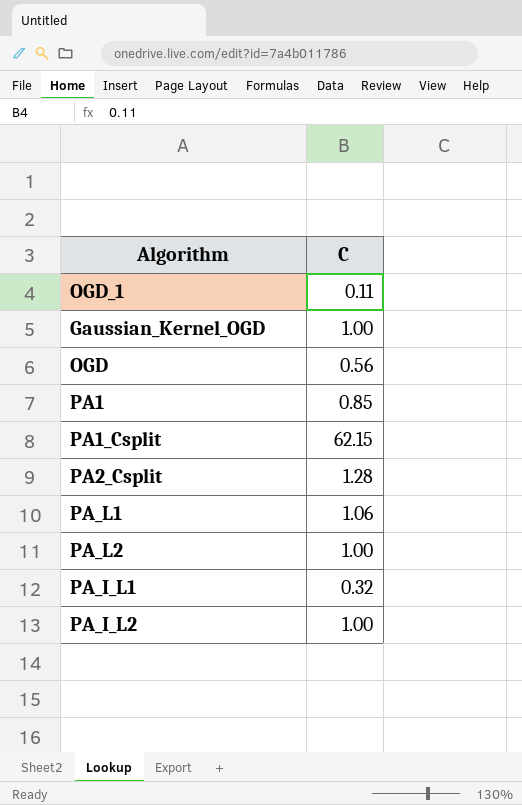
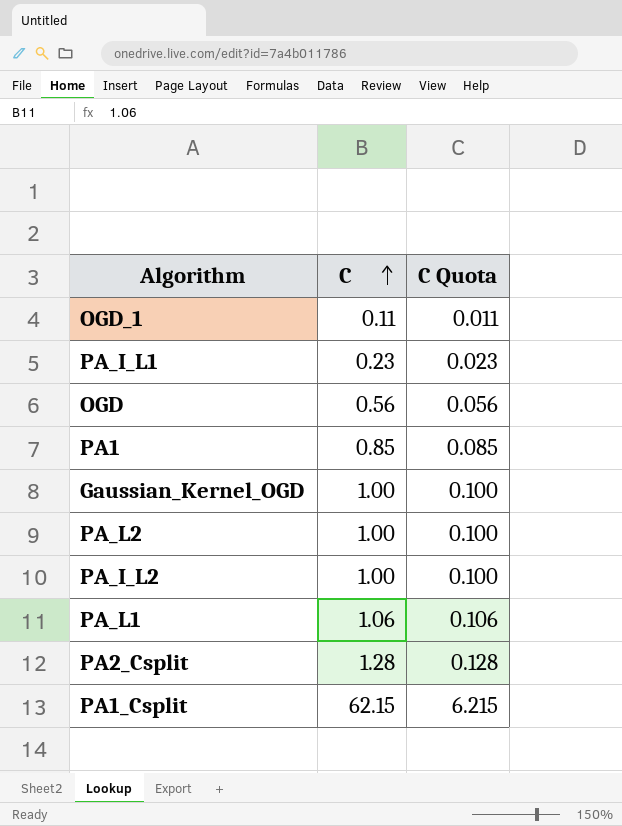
row order: none -> C ascending
column C Quota | formula: none -> [C] * 0.1
PA_I_L1 | C: 0.32 -> 0.23

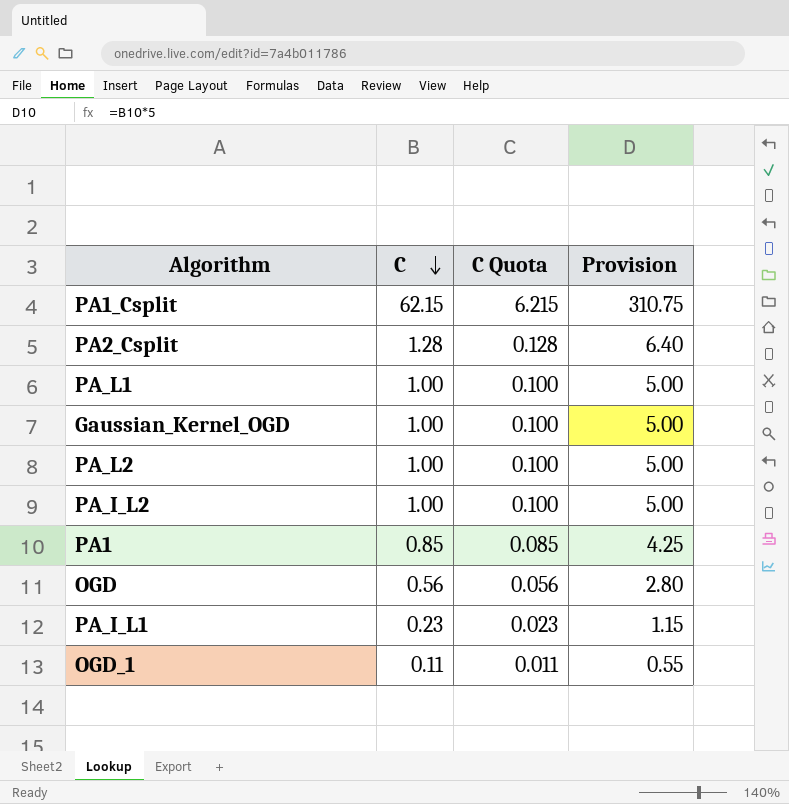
row order: C ascending -> C descending
column Provision | formula: none -> [C] * 5
PA_L1 | C: 1.06 -> 1.00
PA_L1 | C Quota: 0.106 -> 0.100

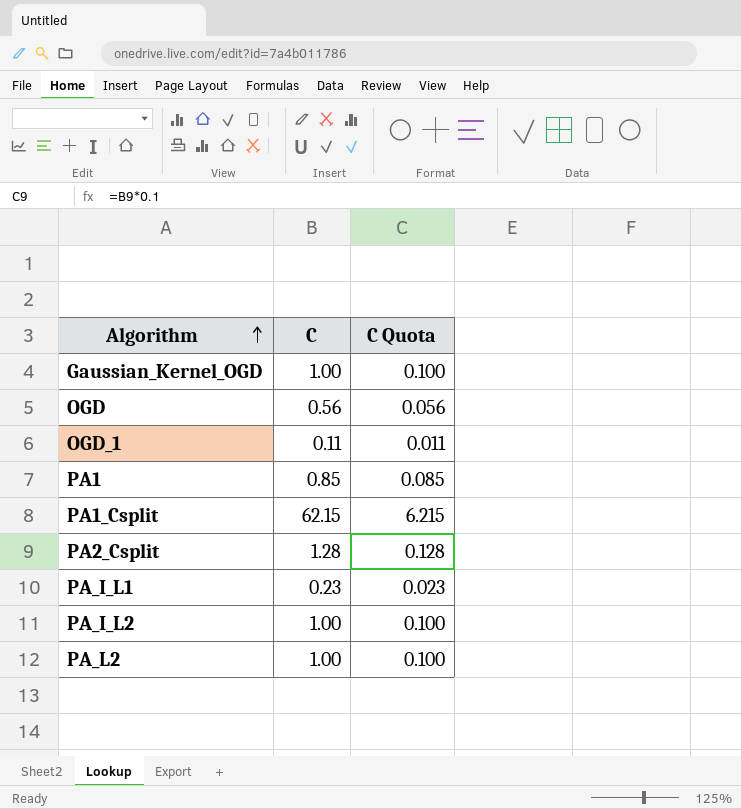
row order: C descending -> Algorithm ascending
column Provision | formula: [C] * 5 -> none
row PA_L1: 1.00 | 0.100 | 5.00 -> none

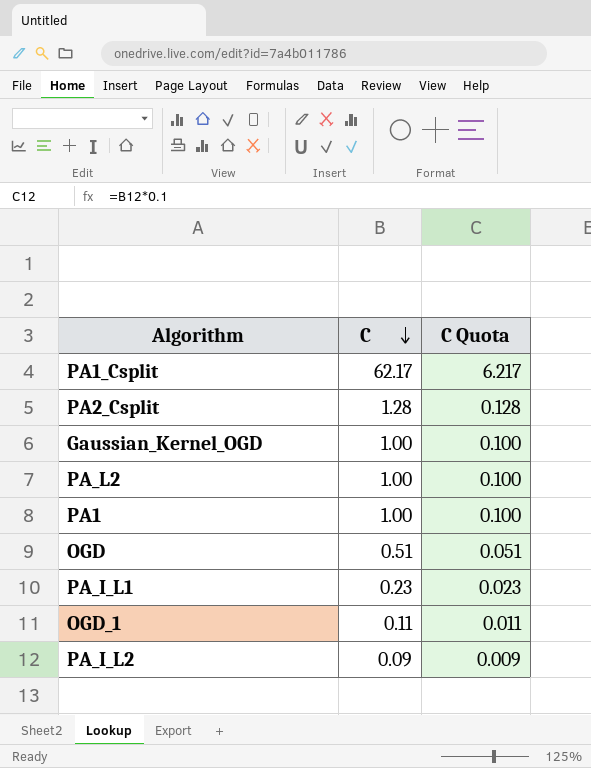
row order: Algorithm ascending -> C descending
PA1_Csplit | C: 62.15 -> 62.17
PA1_Csplit | C Quota: 6.215 -> 6.217
PA1 | C: 0.85 -> 1.00
PA1 | C Quota: 0.085 -> 0.100
OGD | C: 0.56 -> 0.51
OGD | C Quota: 0.056 -> 0.051
PA_I_L2 | C: 1.00 -> 0.09
PA_I_L2 | C Quota: 0.100 -> 0.009

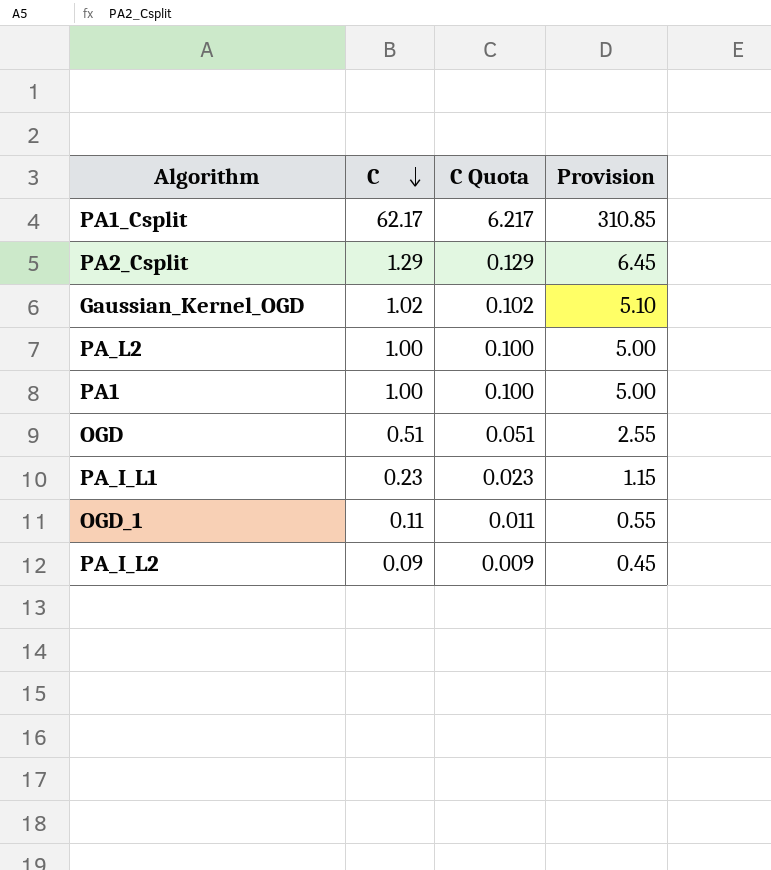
column Provision | formula: none -> [C] * 5
PA2_Csplit | C: 1.28 -> 1.29
PA2_Csplit | C Quota: 0.128 -> 0.129
Gaussian_Kernel_OGD | C: 1.00 -> 1.02
Gaussian_Kernel_OGD | C Quota: 0.100 -> 0.102

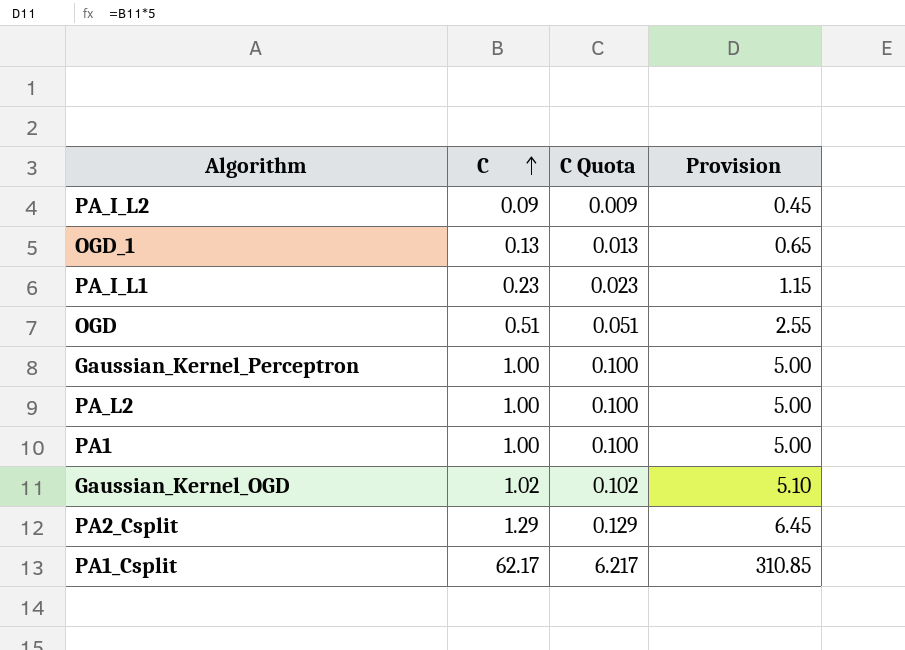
row order: C descending -> C ascending
OGD_1 | C: 0.11 -> 0.13
OGD_1 | C Quota: 0.011 -> 0.013
OGD_1 | Provision: 0.55 -> 0.65
row Gaussian_Kernel_Perceptron: none -> 1.00 | 0.100 | 5.00

